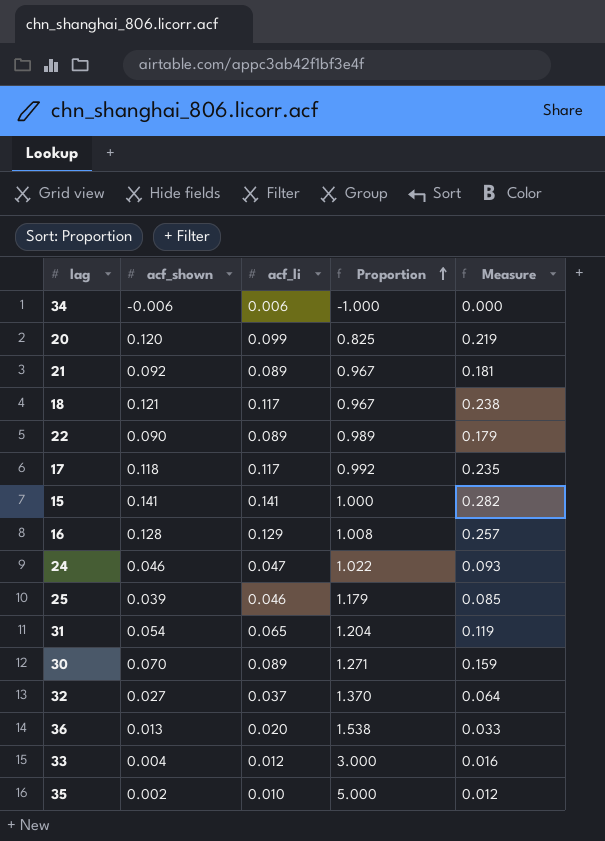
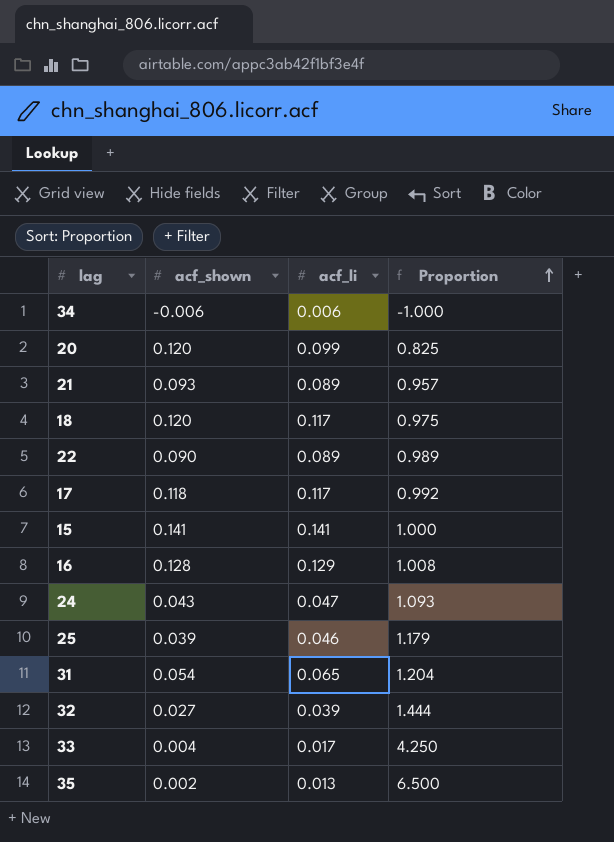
column Measure | formula: [acf_shown] + [acf_li] -> none
row 30: 0.070 | 0.089 | 1.271 | 0.159 -> none
row 36: 0.013 | 0.020 | 1.538 | 0.033 -> none
21 | acf_shown: 0.092 -> 0.093
21 | Proportion: 0.967 -> 0.957
18 | acf_shown: 0.121 -> 0.120
18 | Proportion: 0.967 -> 0.975
24 | acf_shown: 0.046 -> 0.043
24 | Proportion: 1.022 -> 1.093
32 | acf_li: 0.037 -> 0.039
32 | Proportion: 1.370 -> 1.444
33 | acf_li: 0.012 -> 0.017
33 | Proportion: 3.000 -> 4.250
35 | acf_li: 0.010 -> 0.013
35 | Proportion: 5.000 -> 6.500

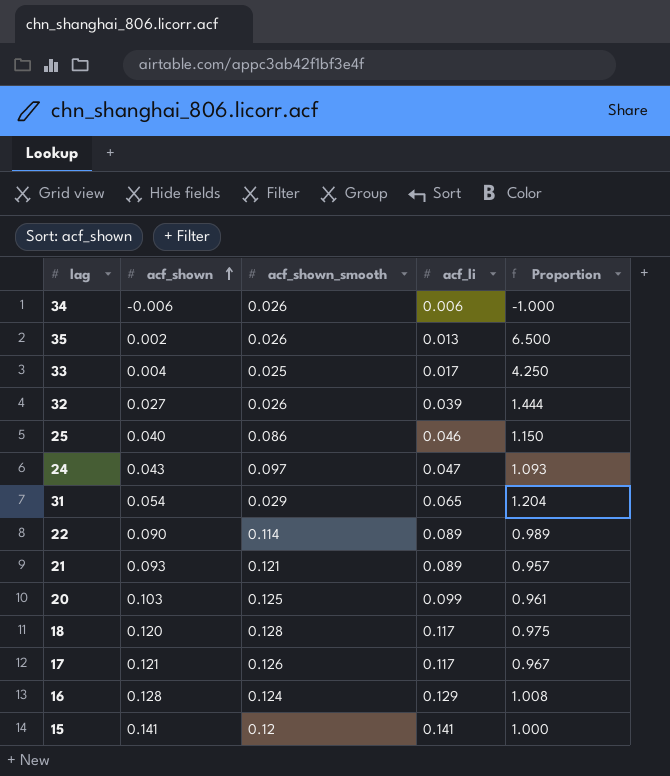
row order: Proportion ascending -> acf_shown ascending
column acf_shown_smooth | position: none -> 3
25 | acf_shown: 0.039 -> 0.040
25 | Proportion: 1.179 -> 1.150
20 | acf_shown: 0.120 -> 0.103
20 | Proportion: 0.825 -> 0.961
17 | acf_shown: 0.118 -> 0.121
17 | Proportion: 0.992 -> 0.967

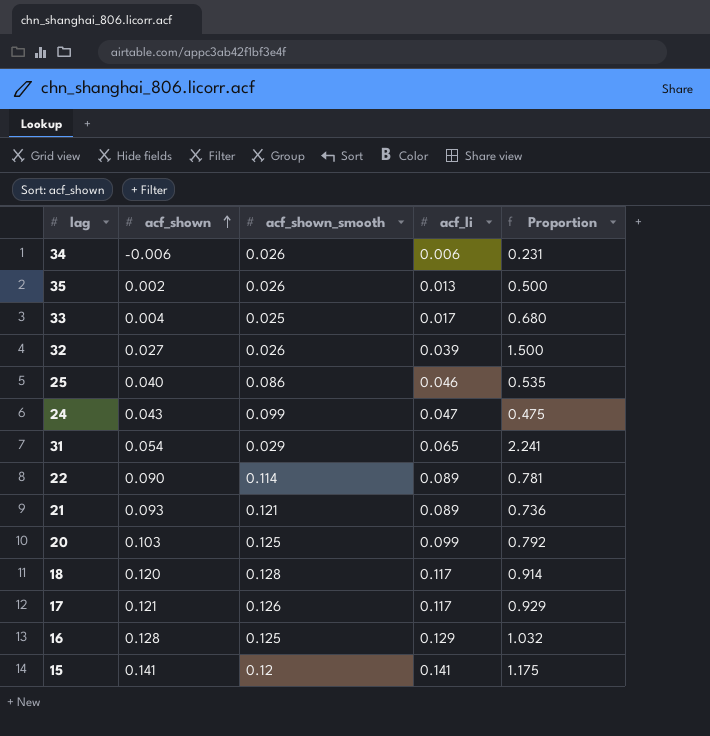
column Proportion | formula: [acf_li] / [acf_shown] -> [acf_li] / [acf_shown_smooth]
24 | acf_shown_smooth: 0.097 -> 0.099
16 | acf_shown_smooth: 0.124 -> 0.125

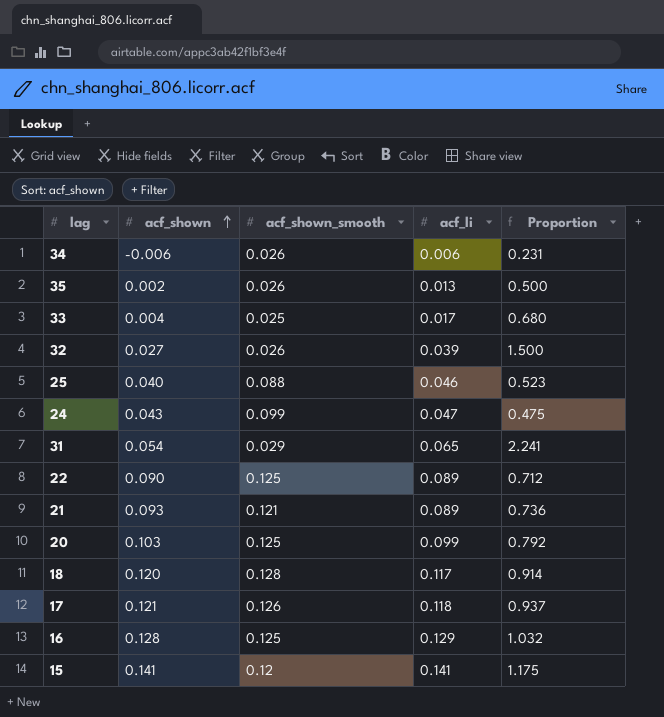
25 | acf_shown_smooth: 0.086 -> 0.088
25 | Proportion: 0.535 -> 0.523
22 | acf_shown_smooth: 0.114 -> 0.125
22 | Proportion: 0.781 -> 0.712
17 | acf_li: 0.117 -> 0.118
17 | Proportion: 0.929 -> 0.937

